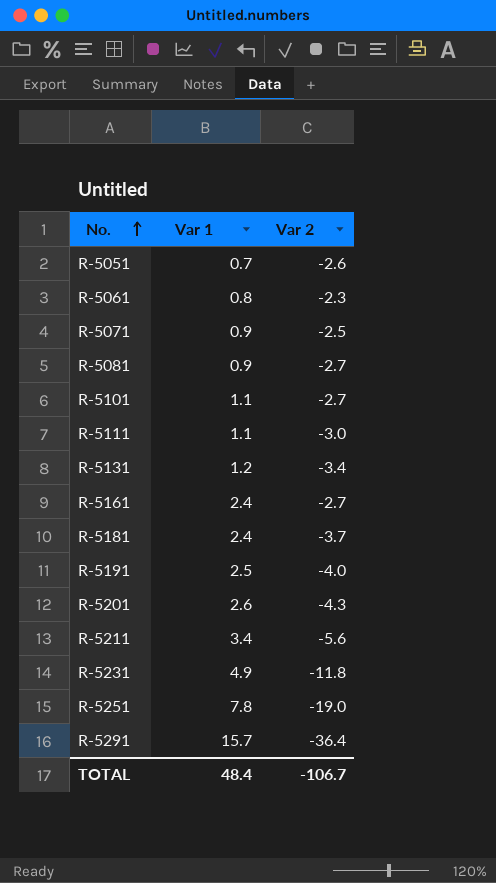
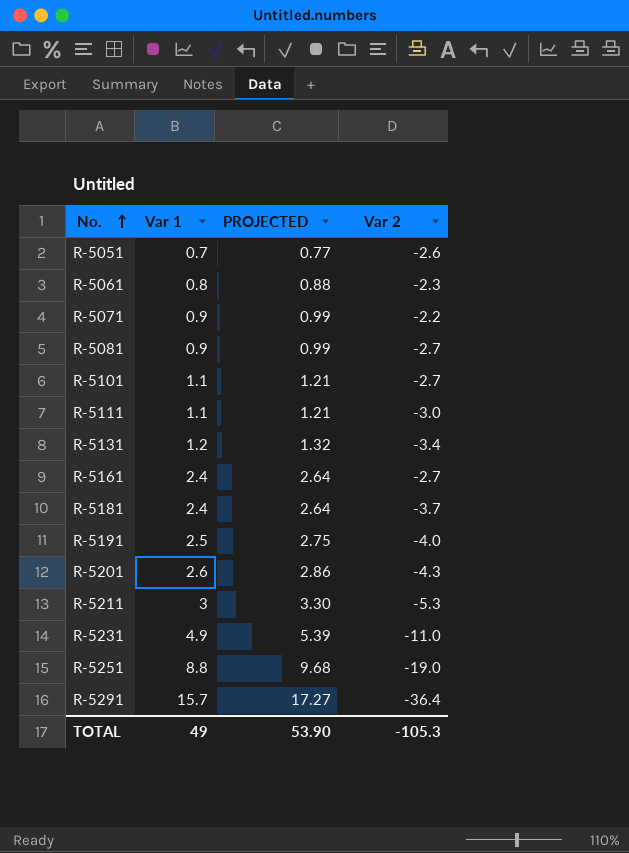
column PROJECTED | formula: none -> [Var 1] * 1.1
R-5071 | Var 2: -2.5 -> -2.2
R-5211 | Var 1: 3.4 -> 3
R-5211 | Var 2: -5.6 -> -5.3
R-5231 | Var 2: -11.8 -> -11.0
R-5251 | Var 1: 7.8 -> 8.8
TOTAL | Var 1: 48.4 -> 49
TOTAL | Var 2: -106.7 -> -105.3

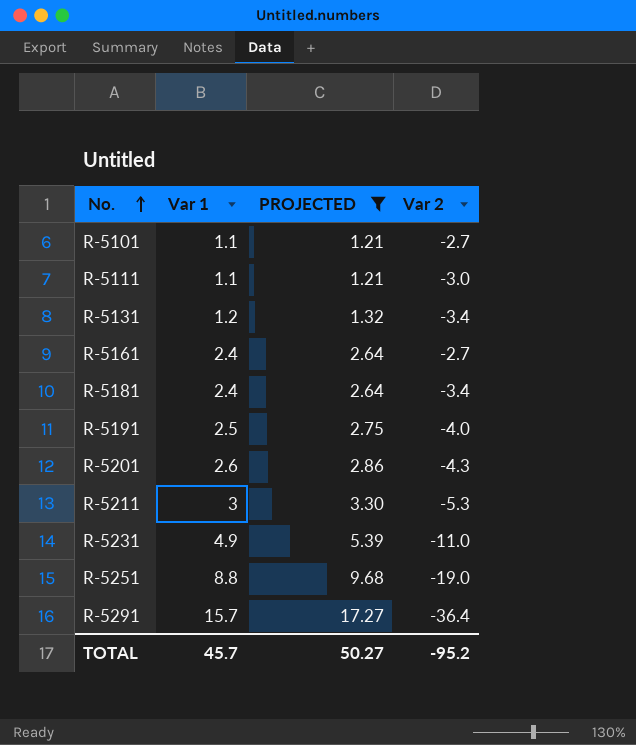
filter: none -> PROJECTED >= 1.21
R-5181 | Var 2: -3.7 -> -3.4
TOTAL | Var 1: 49 -> 45.7
TOTAL | PROJECTED: 53.90 -> 50.27
TOTAL | Var 2: -105.3 -> -95.2

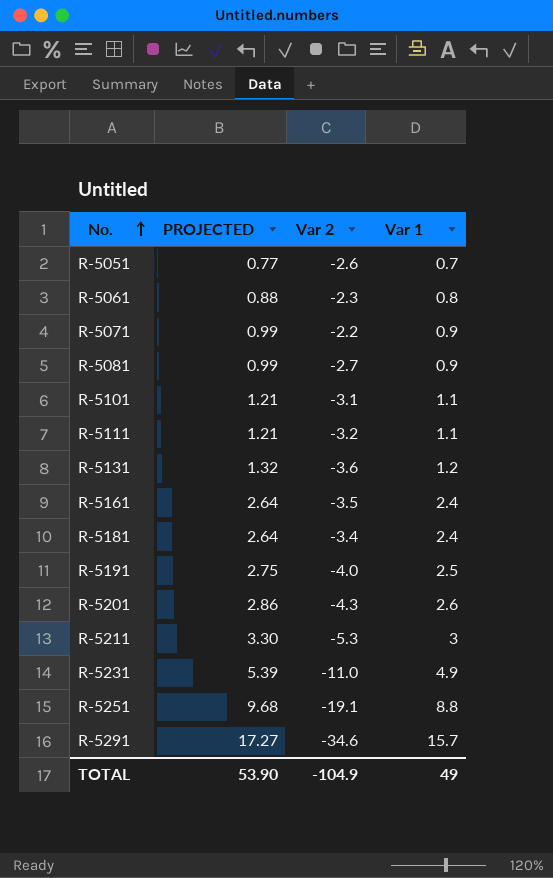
filter: PROJECTED >= 1.21 -> none
column Var 1 | position: 2 -> 4
R-5101 | Var 2: -2.7 -> -3.1
R-5111 | Var 2: -3.0 -> -3.2
R-5131 | Var 2: -3.4 -> -3.6
R-5161 | Var 2: -2.7 -> -3.5
R-5251 | Var 2: -19.0 -> -19.1
R-5291 | Var 2: -36.4 -> -34.6
TOTAL | PROJECTED: 50.27 -> 53.90
TOTAL | Var 2: -95.2 -> -104.9
TOTAL | Var 1: 45.7 -> 49

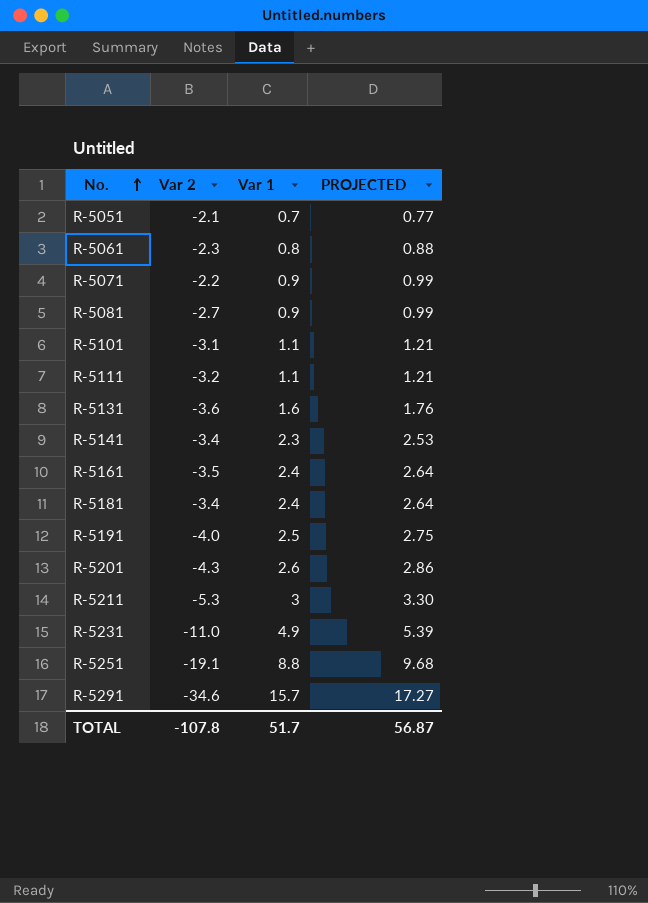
column PROJECTED | position: 2 -> 4
R-5051 | Var 2: -2.6 -> -2.1
R-5131 | Var 1: 1.2 -> 1.6
R-5131 | PROJECTED: 1.32 -> 1.76
row R-5141: none -> -3.4 | 2.3 | 2.53
TOTAL | Var 2: -104.9 -> -107.8
TOTAL | Var 1: 49 -> 51.7
TOTAL | PROJECTED: 53.90 -> 56.87

